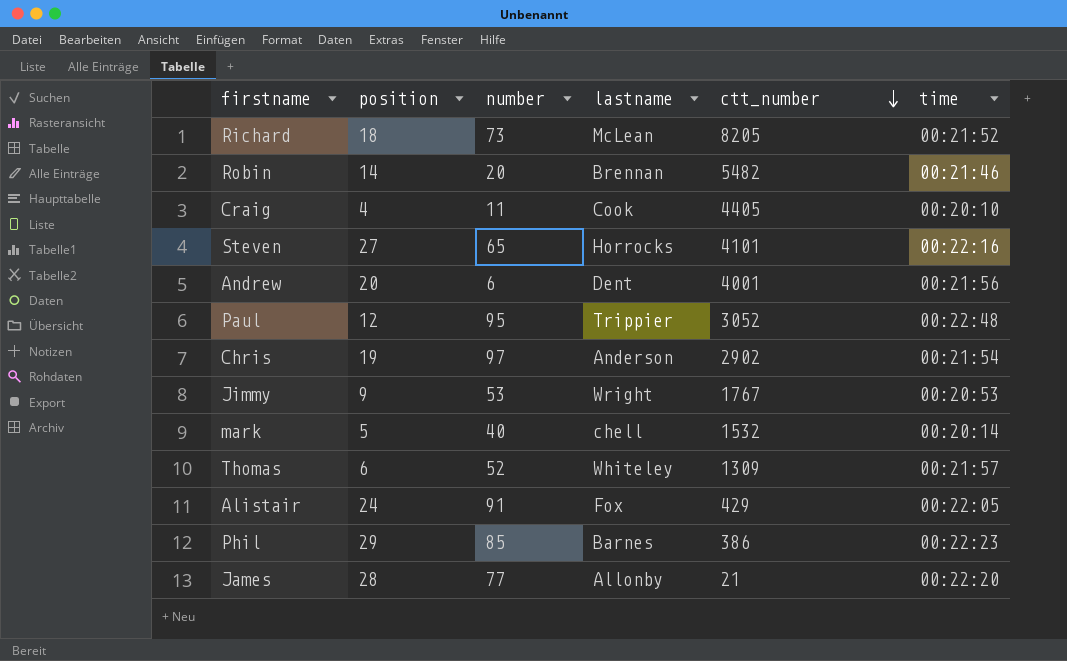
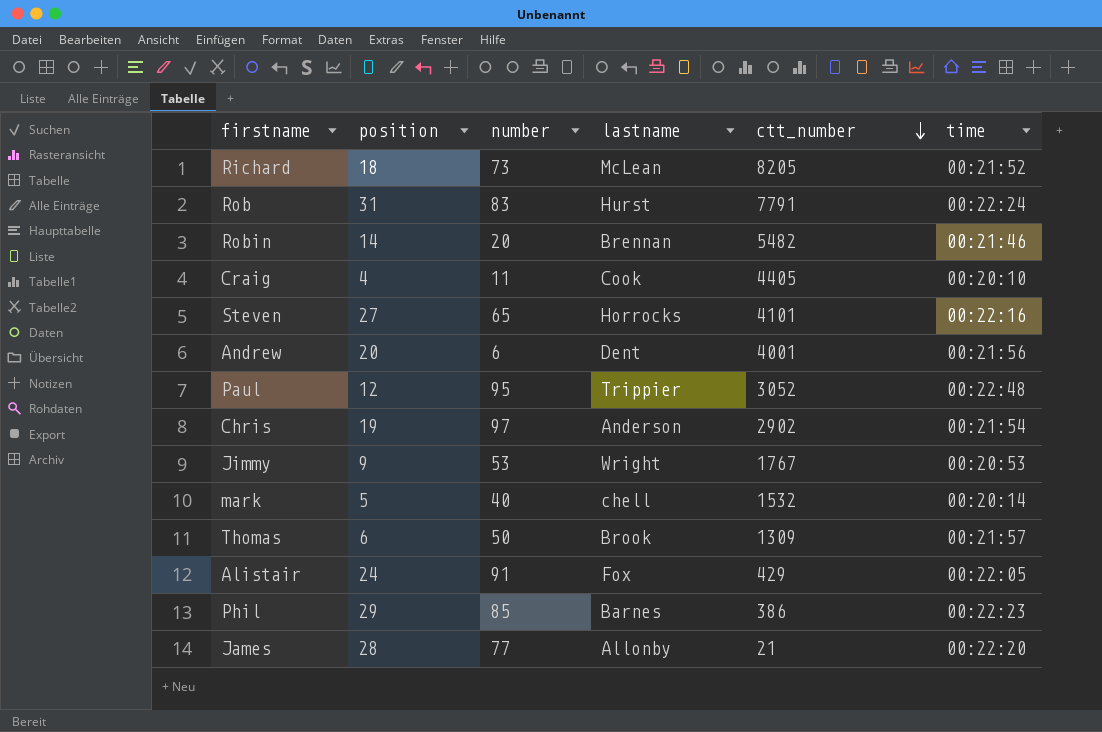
row Rob: none -> 31 | 83 | Hurst | 7791 | 00:22:24
Thomas | number: 52 -> 50
Thomas | lastname: Whiteley -> Brook

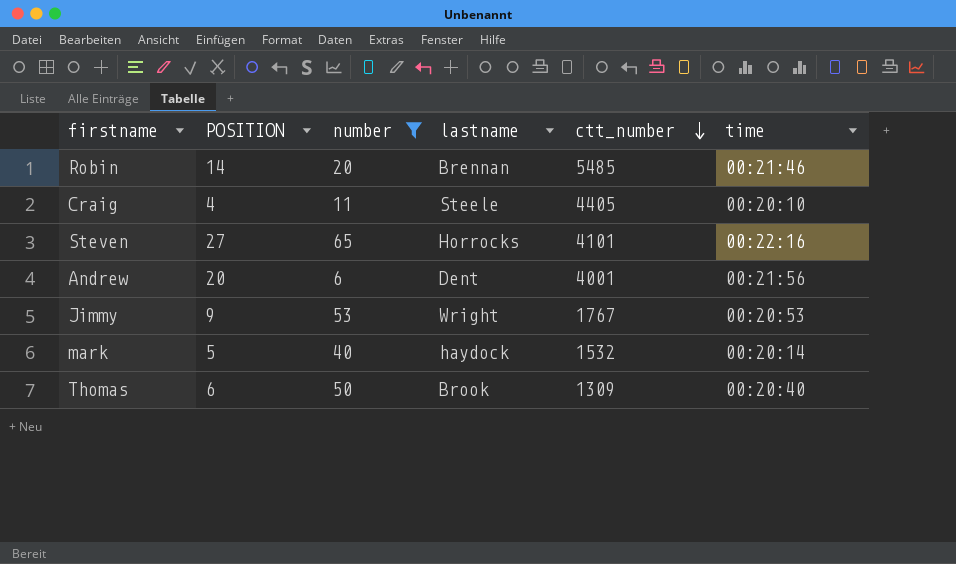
filter: none -> number <= 65
column name: position -> POSITION
Robin | ctt_number: 5482 -> 5485
Craig | lastname: Cook -> Steele
mark | lastname: chell -> haydock
Thomas | time: 00:21:57 -> 00:20:40

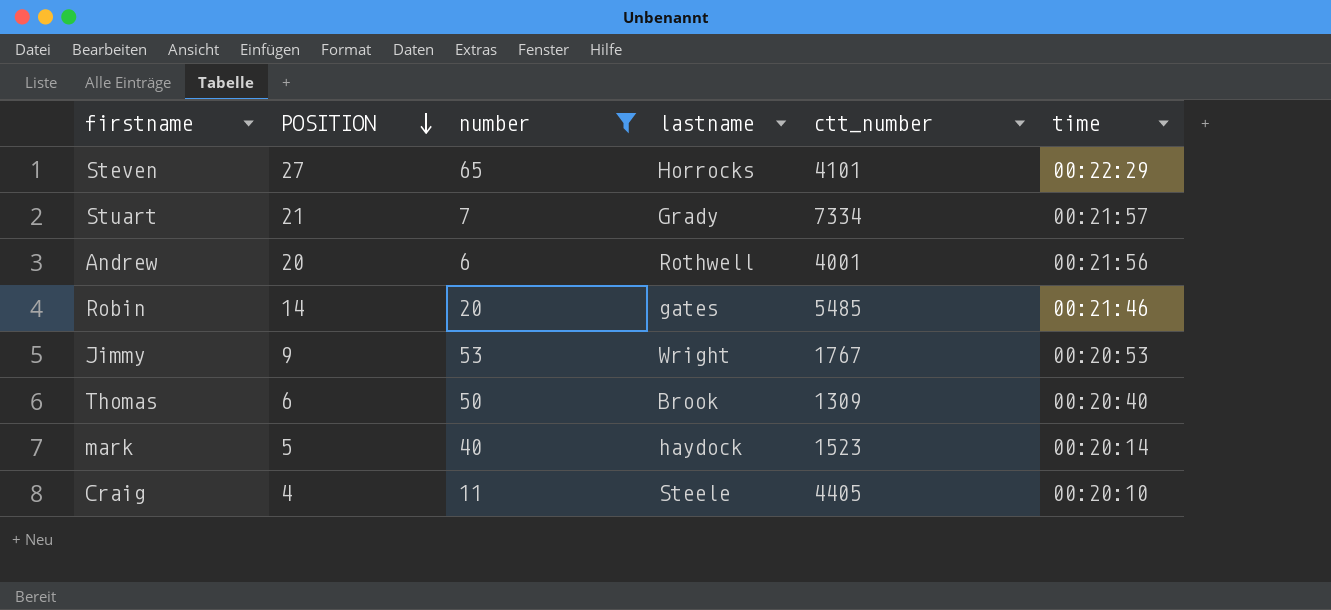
row order: ctt_number descending -> POSITION descending
Steven | time: 00:22:16 -> 00:22:29
row Stuart: none -> 21 | 7 | Grady | 7334 | 00:21:57
Andrew | lastname: Dent -> Rothwell
Robin | lastname: Brennan -> gates
mark | ctt_number: 1532 -> 1523

